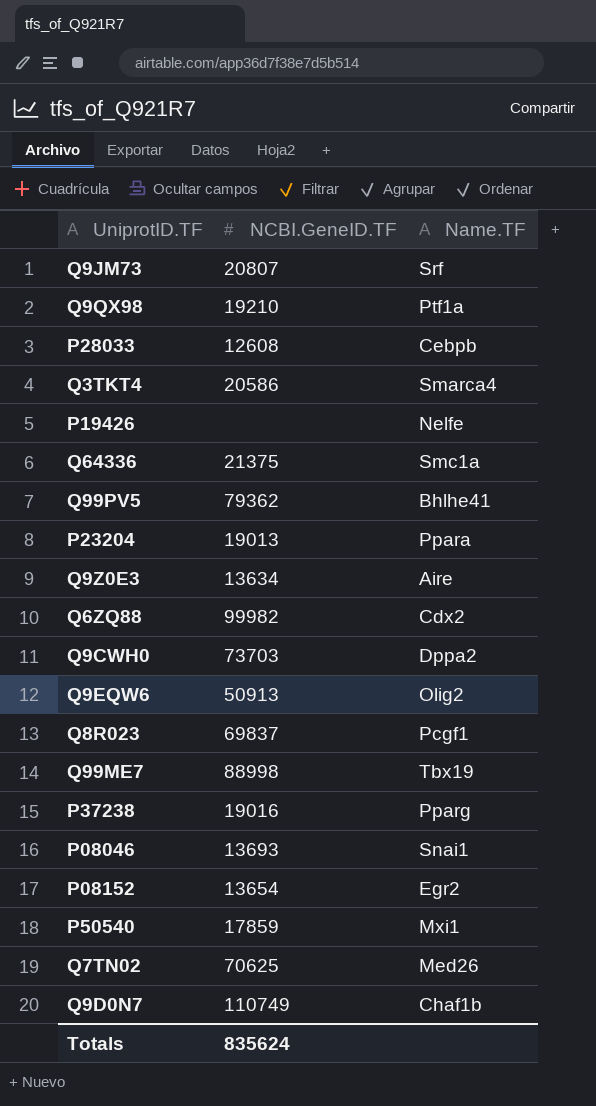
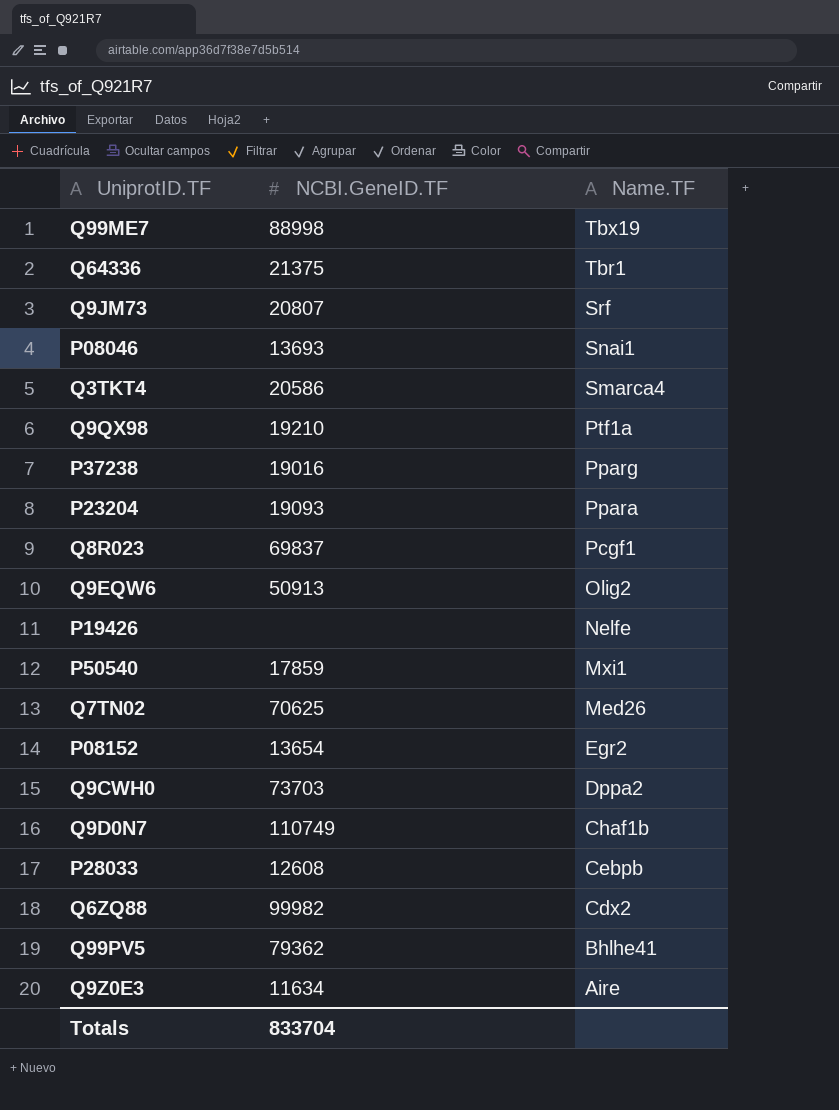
row order: none -> Name.TF descending
Q64336 | Name.TF: Smc1a -> Tbr1
P23204 | NCBI.GeneID.TF: 19013 -> 19093
Q9Z0E3 | NCBI.GeneID.TF: 13634 -> 11634
Totals | NCBI.GeneID.TF: 835624 -> 833704

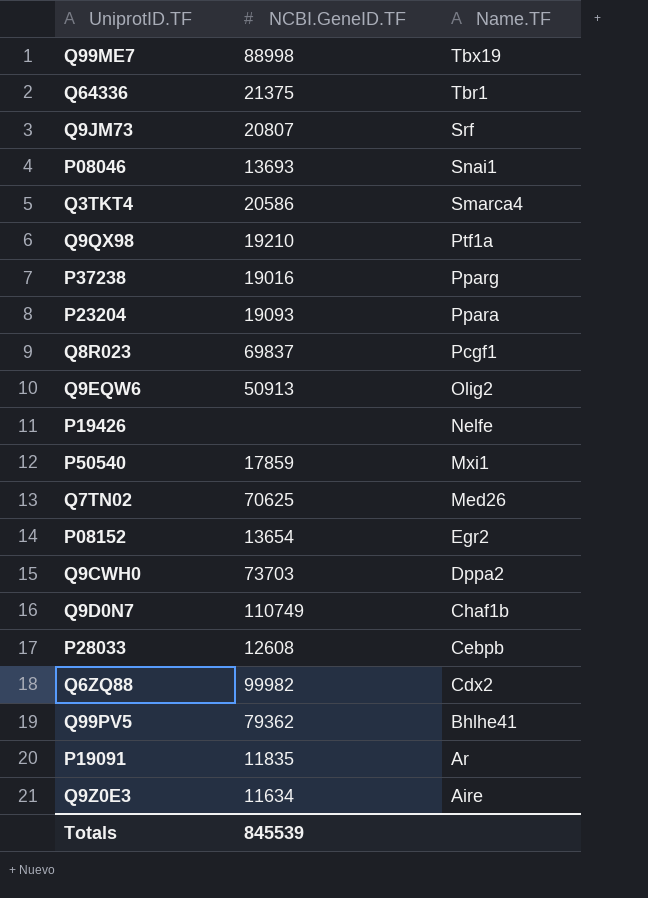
row P19091: none -> 11835 | Ar
Totals | NCBI.GeneID.TF: 833704 -> 845539

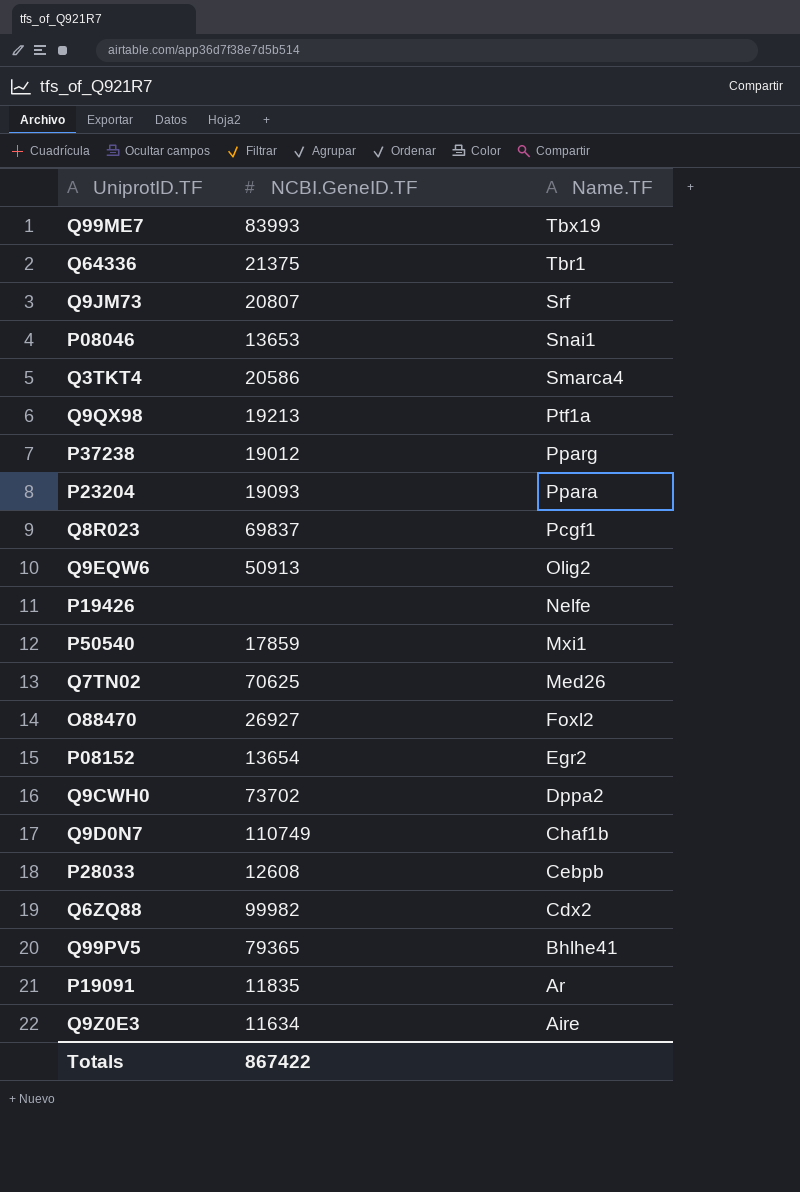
Q99ME7 | NCBI.GeneID.TF: 88998 -> 83993
P08046 | NCBI.GeneID.TF: 13693 -> 13653
Q9QX98 | NCBI.GeneID.TF: 19210 -> 19213
P37238 | NCBI.GeneID.TF: 19016 -> 19012
row O88470: none -> 26927 | Foxl2
Q9CWH0 | NCBI.GeneID.TF: 73703 -> 73702
Q99PV5 | NCBI.GeneID.TF: 79362 -> 79365
Totals | NCBI.GeneID.TF: 845539 -> 867422

